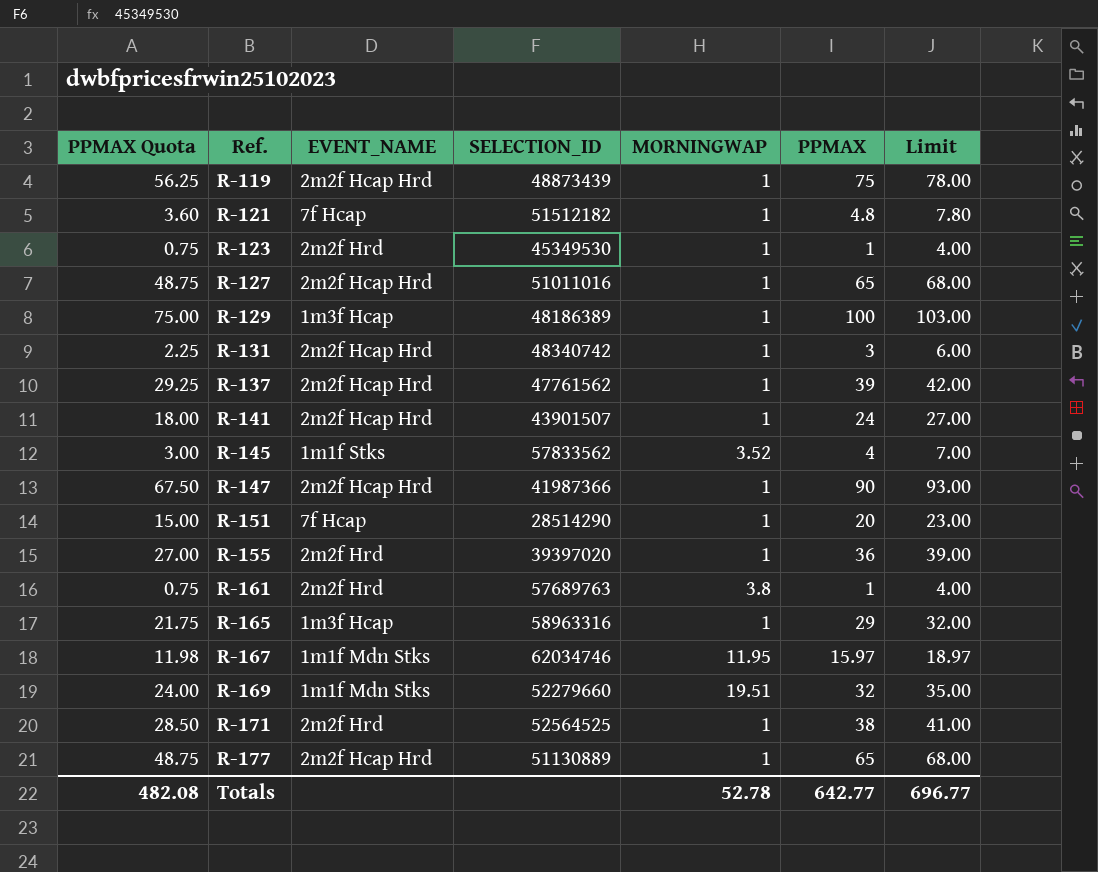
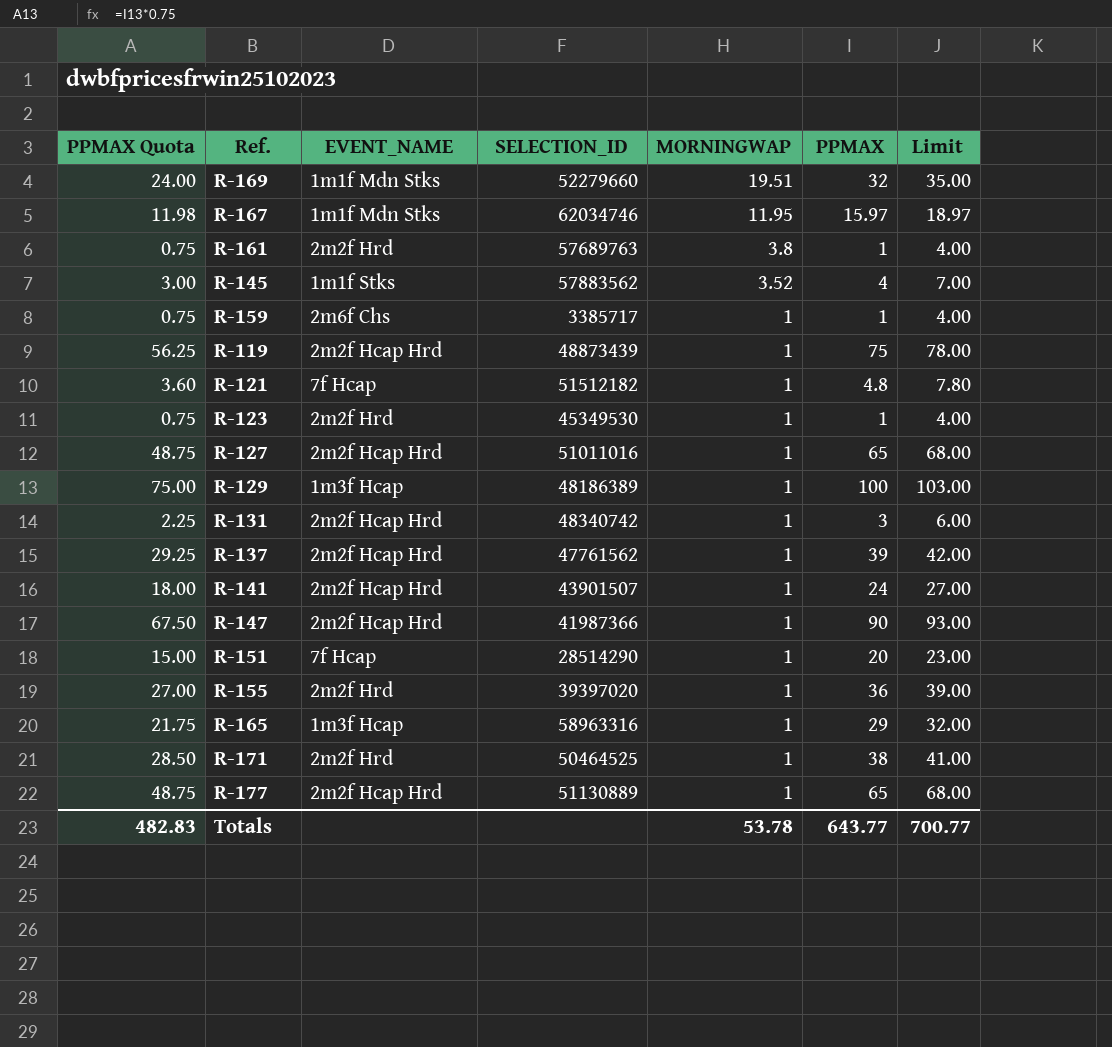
row order: Ref. ascending -> MORNINGWAP descending
R-145 | SELECTION_ID: 57833562 -> 57883562
row R-159: none -> 0.75 | 2m6f Chs | 3385717 | 1 | 1 | 4.00
R-171 | SELECTION_ID: 52564525 -> 50464525
Totals | PPMAX Quota: 482.08 -> 482.83
Totals | MORNINGWAP: 52.78 -> 53.78
Totals | PPMAX: 642.77 -> 643.77
Totals | Limit: 696.77 -> 700.77

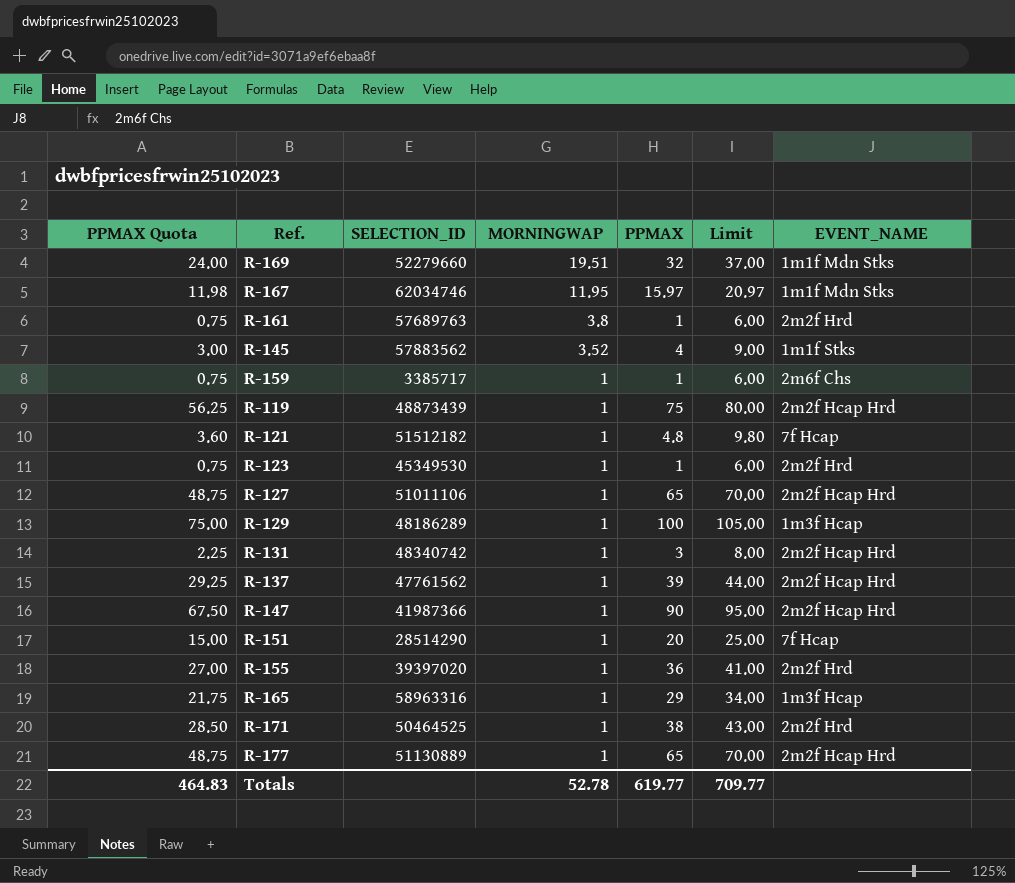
column Limit | formula: [PPMAX] + 3 -> [PPMAX] + 5
column EVENT_NAME | position: 3 -> 7
row R-141: 18.00 | 2m2f Hcap Hrd | 43901507 | 1 | 24 | 27.00 -> none
R-127 | SELECTION_ID: 51011016 -> 51011106
R-129 | SELECTION_ID: 48186389 -> 48186289
Totals | PPMAX Quota: 482.83 -> 464.83
Totals | MORNINGWAP: 53.78 -> 52.78
Totals | PPMAX: 643.77 -> 619.77
Totals | Limit: 700.77 -> 709.77

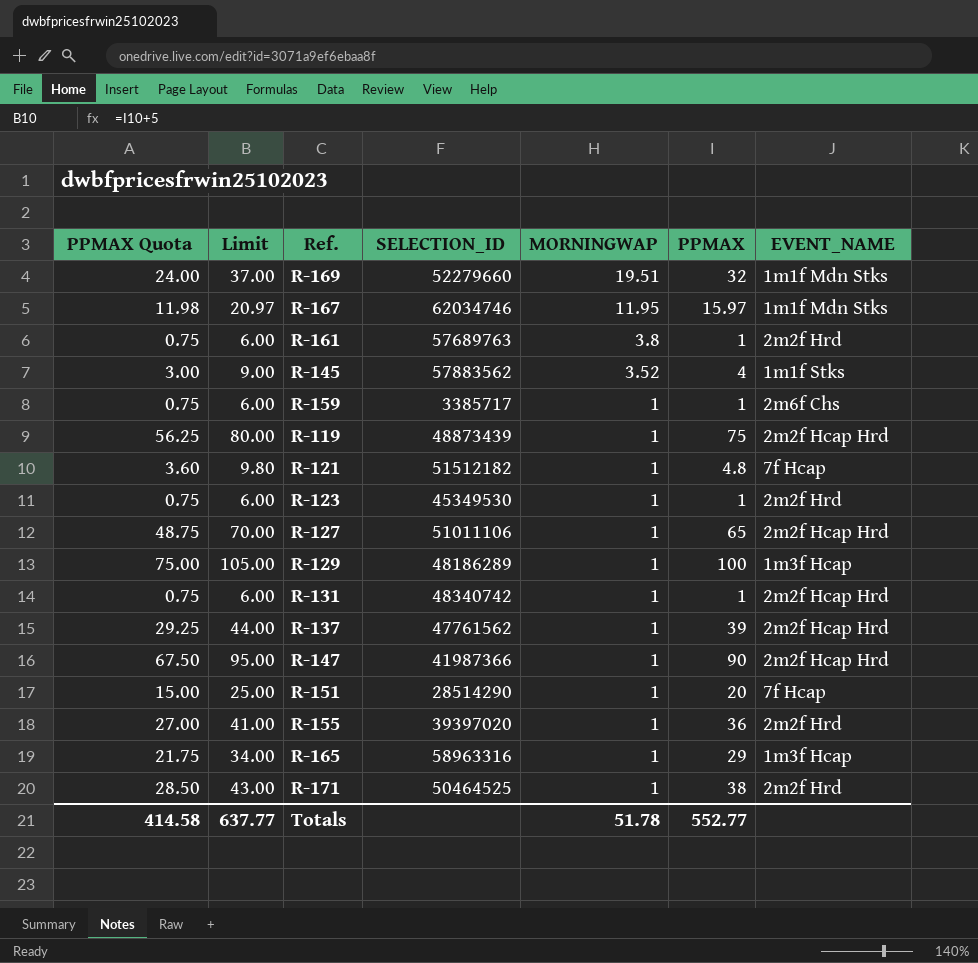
column Limit | position: 6 -> 2
row R-177: 48.75 | 51130889 | 1 | 65 | 70.00 | 2m2f Hcap Hrd -> none
R-131 | PPMAX Quota: 2.25 -> 0.75
R-131 | Limit: 8.00 -> 6.00
R-131 | PPMAX: 3 -> 1
Totals | PPMAX Quota: 464.83 -> 414.58
Totals | Limit: 709.77 -> 637.77
Totals | MORNINGWAP: 52.78 -> 51.78
Totals | PPMAX: 619.77 -> 552.77

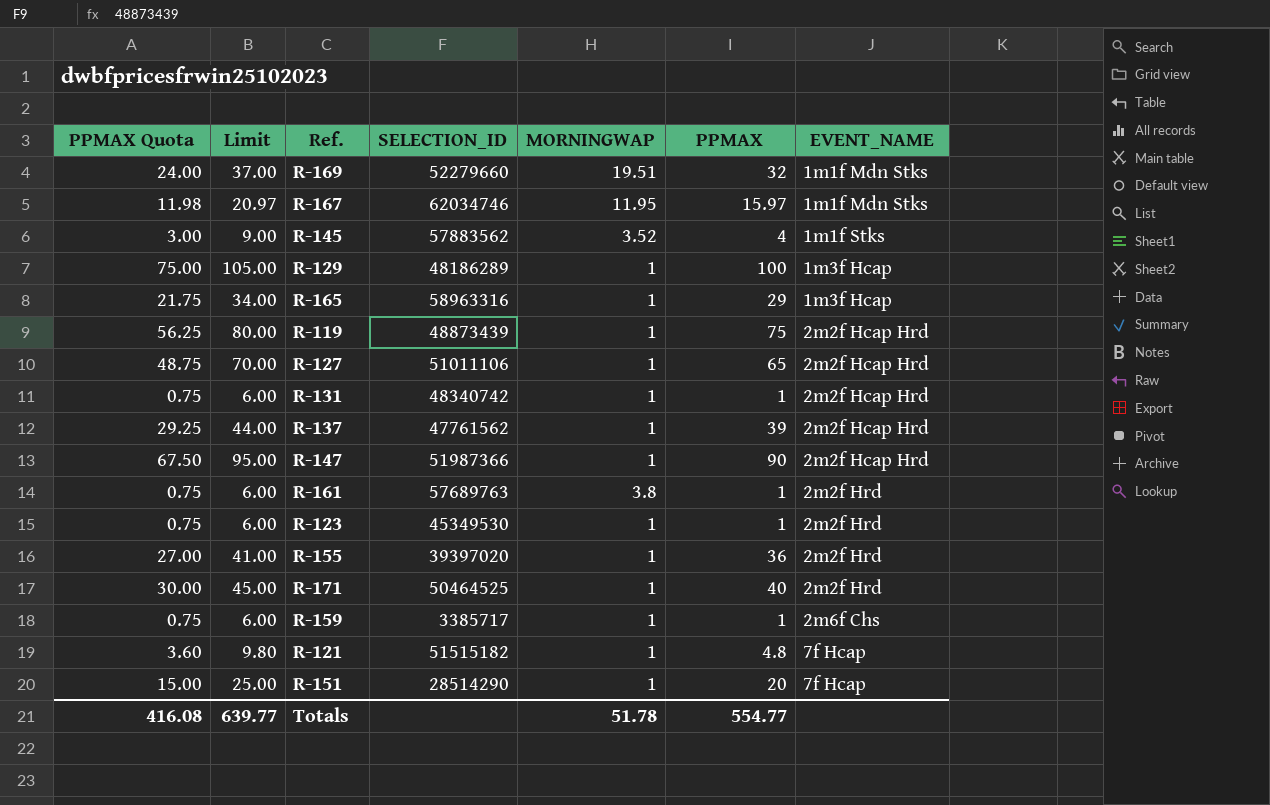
row order: MORNINGWAP descending -> EVENT_NAME ascending
R-147 | SELECTION_ID: 41987366 -> 51987366
R-171 | PPMAX Quota: 28.50 -> 30.00
R-171 | Limit: 43.00 -> 45.00
R-171 | PPMAX: 38 -> 40
R-121 | SELECTION_ID: 51512182 -> 51515182
Totals | PPMAX Quota: 414.58 -> 416.08
Totals | Limit: 637.77 -> 639.77
Totals | PPMAX: 552.77 -> 554.77

